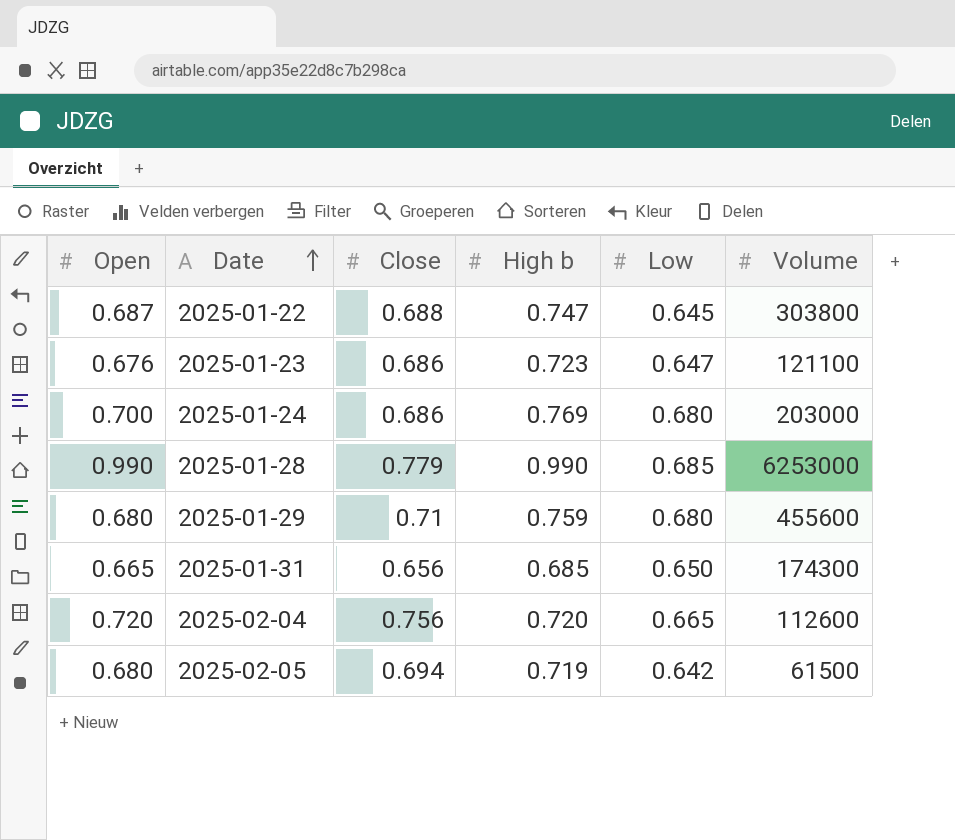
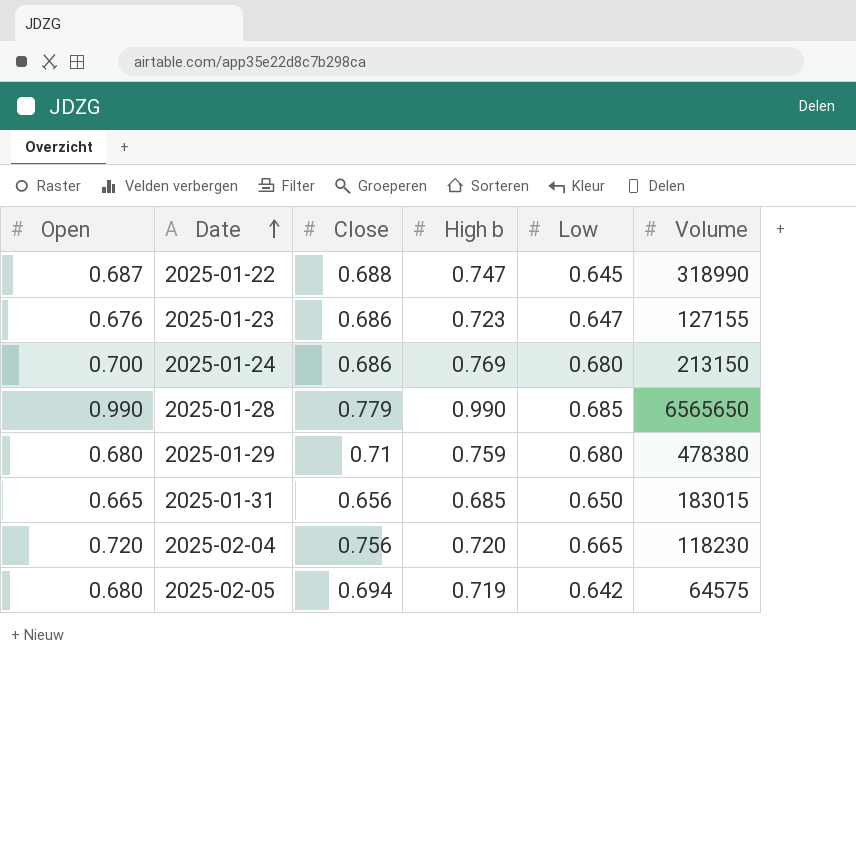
2025-01-22 | Volume: 303800 -> 318990
2025-01-23 | Volume: 121100 -> 127155
2025-01-24 | Volume: 203000 -> 213150
2025-01-28 | Volume: 6253000 -> 6565650
2025-01-29 | Volume: 455600 -> 478380
2025-01-31 | Volume: 174300 -> 183015
2025-02-04 | Volume: 112600 -> 118230
2025-02-05 | Volume: 61500 -> 64575

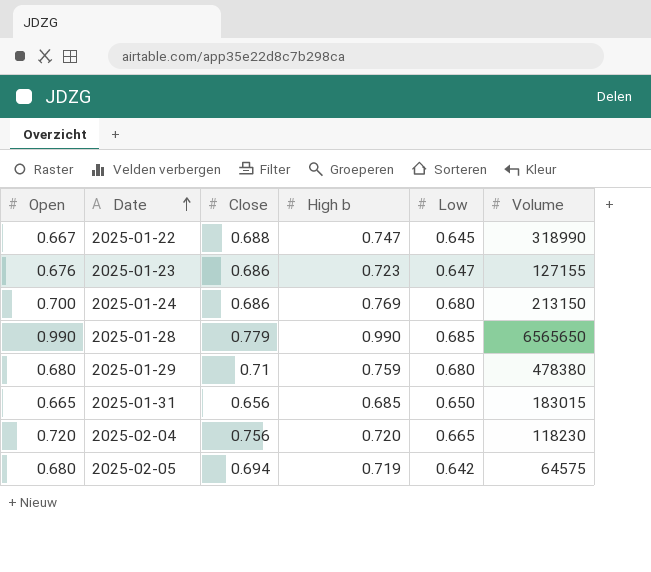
2025-01-22 | Open: 0.687 -> 0.667

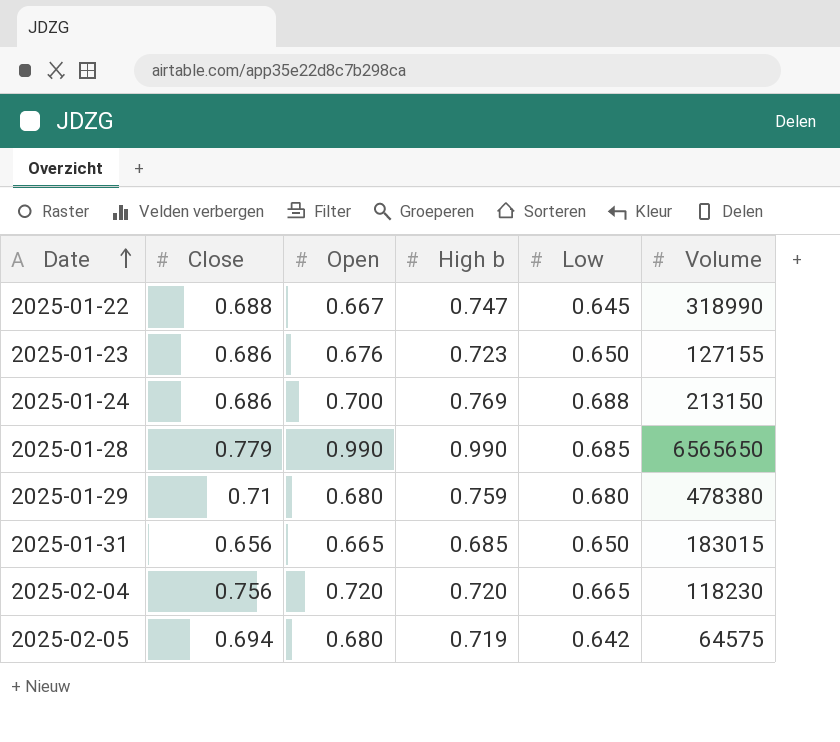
column Open | position: 1 -> 3
2025-01-23 | Low: 0.647 -> 0.650
2025-01-24 | Low: 0.680 -> 0.688

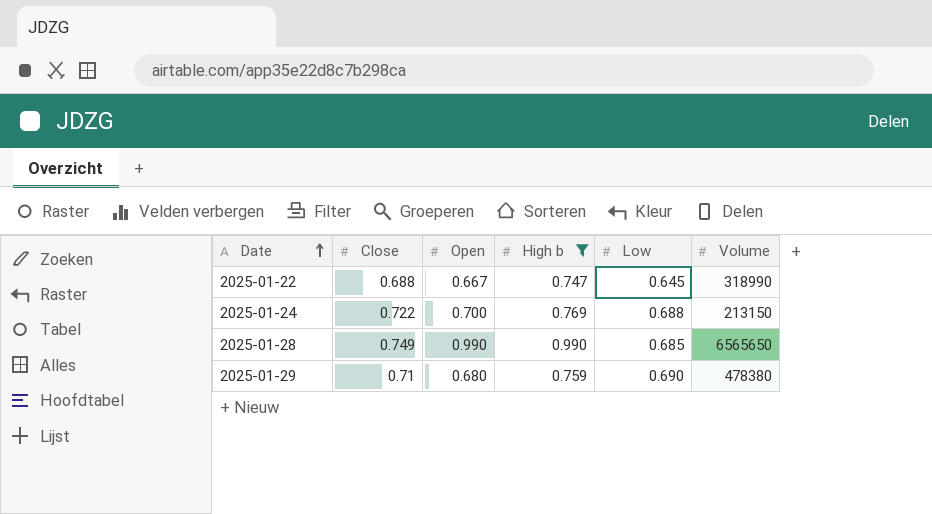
filter: none -> High b >= 0.747
2025-01-24 | Close: 0.686 -> 0.722
2025-01-28 | Close: 0.779 -> 0.749
2025-01-29 | Low: 0.680 -> 0.690

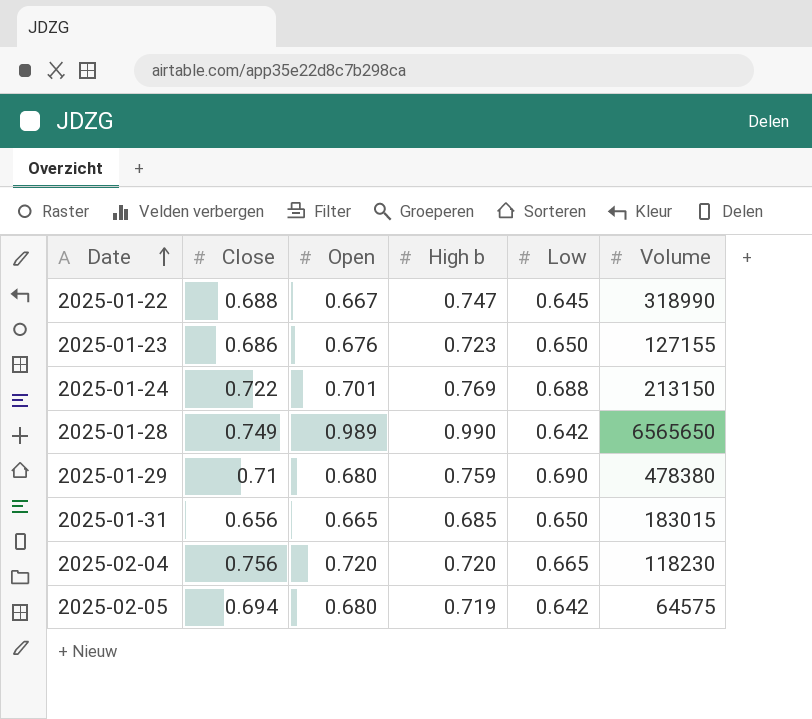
filter: High b >= 0.747 -> none
2025-01-24 | Open: 0.700 -> 0.701
2025-01-28 | Open: 0.990 -> 0.989
2025-01-28 | Low: 0.685 -> 0.642

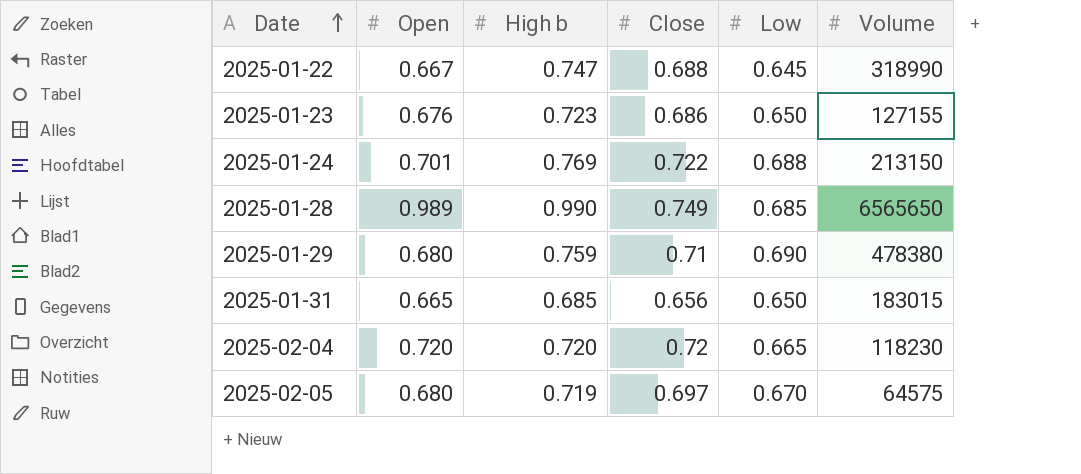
column Close | position: 2 -> 4
2025-01-28 | Low: 0.642 -> 0.685
2025-02-04 | Close: 0.756 -> 0.72
2025-02-05 | Close: 0.694 -> 0.697
2025-02-05 | Low: 0.642 -> 0.670

